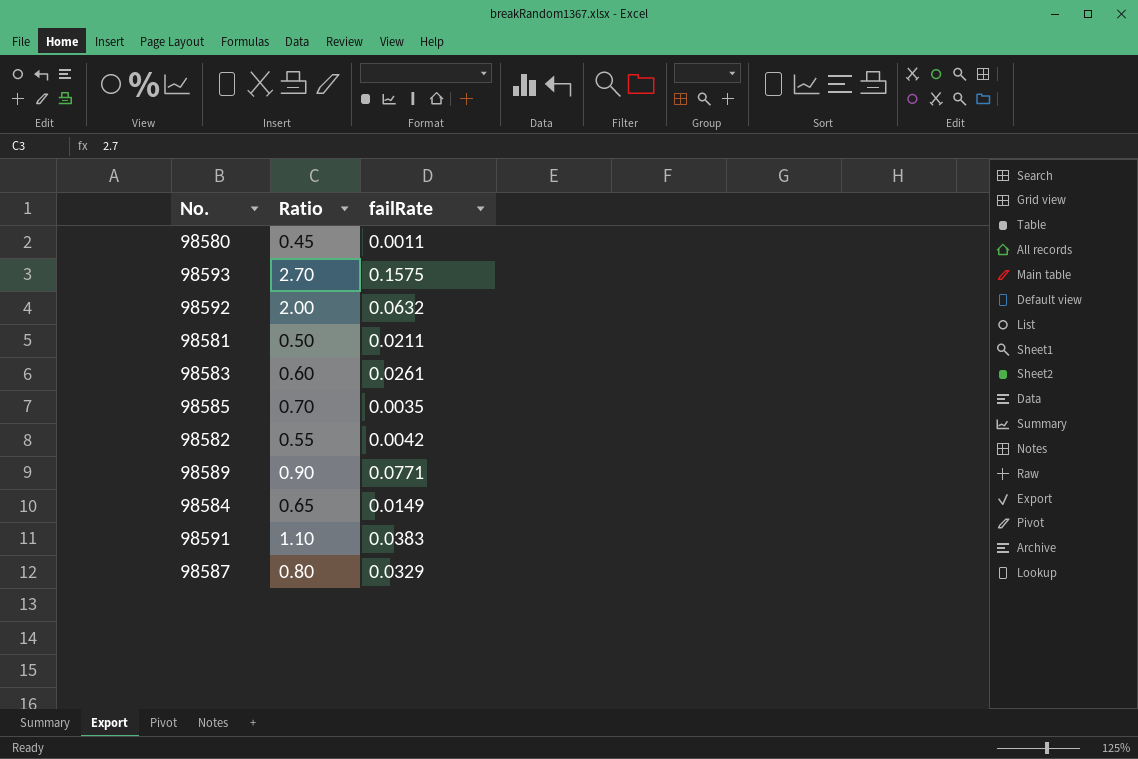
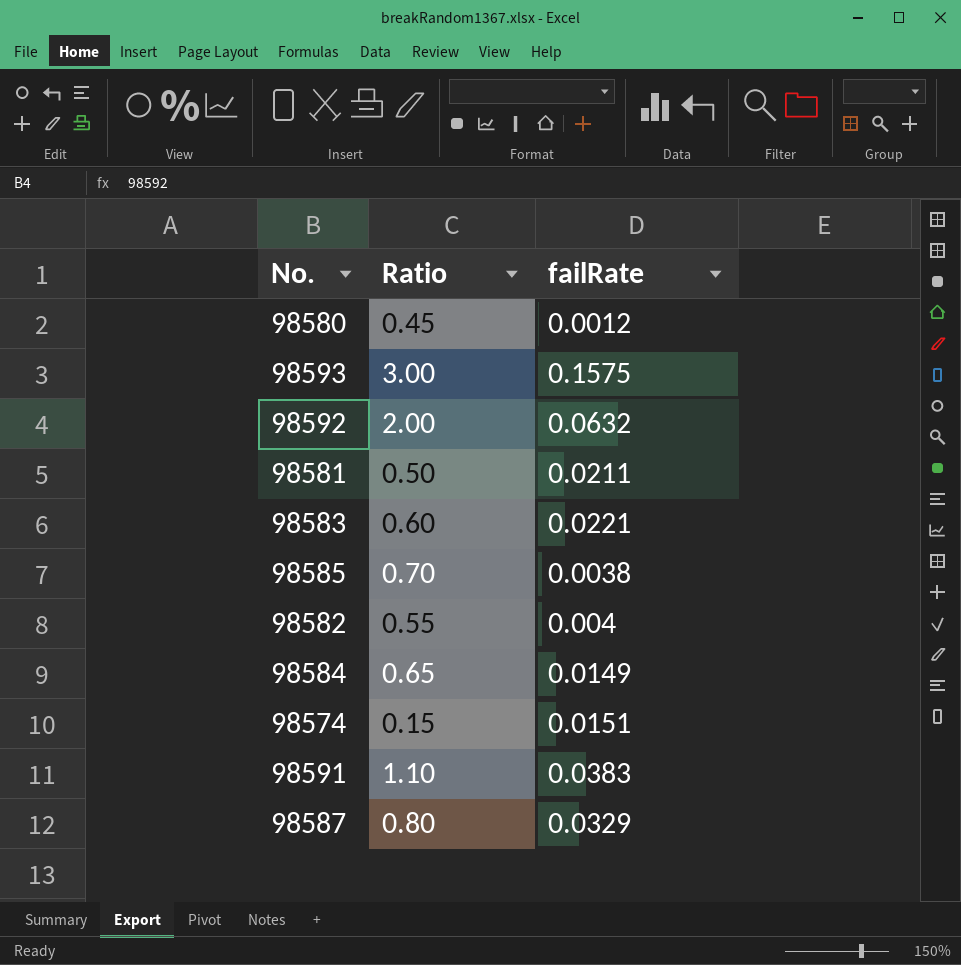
row 98589: 0.90 | 0.0771 -> none
98580 | failRate: 0.0011 -> 0.0012
98593 | Ratio: 2.70 -> 3.00
98583 | failRate: 0.0261 -> 0.0221
98585 | failRate: 0.0035 -> 0.0038
98582 | failRate: 0.0042 -> 0.004
row 98574: none -> 0.15 | 0.0151

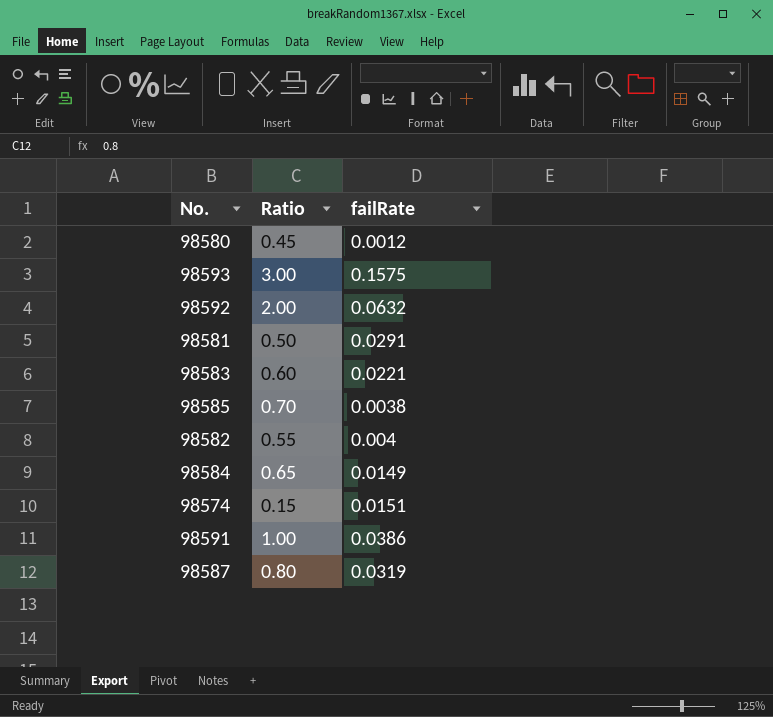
98581 | failRate: 0.0211 -> 0.0291
98591 | Ratio: 1.10 -> 1.00
98591 | failRate: 0.0383 -> 0.0386
98587 | failRate: 0.0329 -> 0.0319

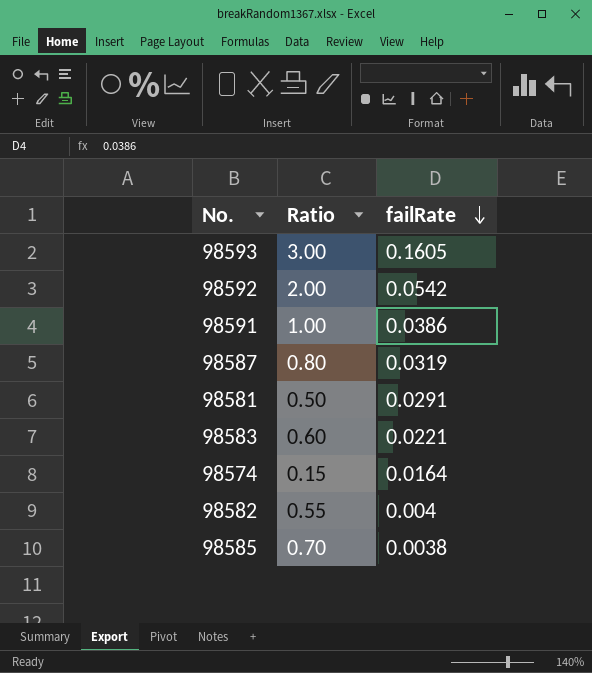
row order: none -> failRate descending
row 98580: 0.45 | 0.0012 -> none
row 98584: 0.65 | 0.0149 -> none
98593 | failRate: 0.1575 -> 0.1605
98592 | failRate: 0.0632 -> 0.0542
98574 | failRate: 0.0151 -> 0.0164

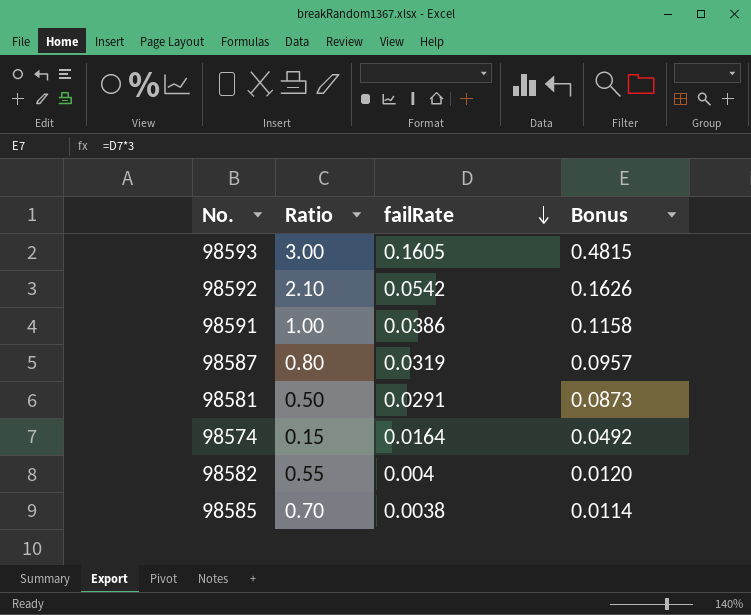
column Bonus | formula: none -> [failRate] * 3
row 98583: 0.60 | 0.0221 -> none
98592 | Ratio: 2.00 -> 2.10

